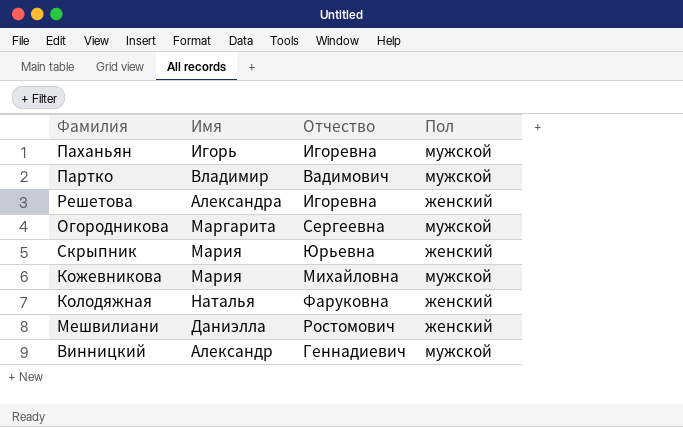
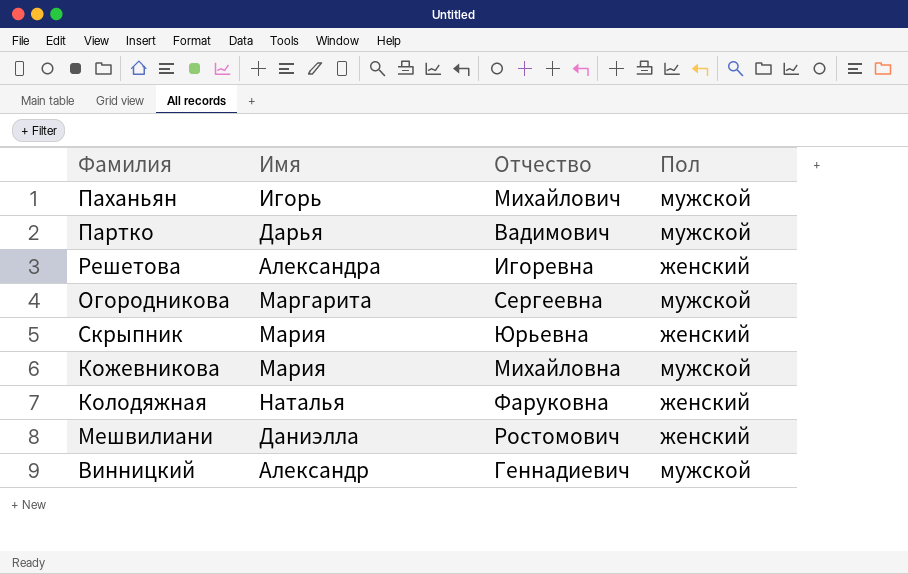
Паханьян | Отчество: Игоревна -> Михайлович
Партко | Имя: Владимир -> Дарья

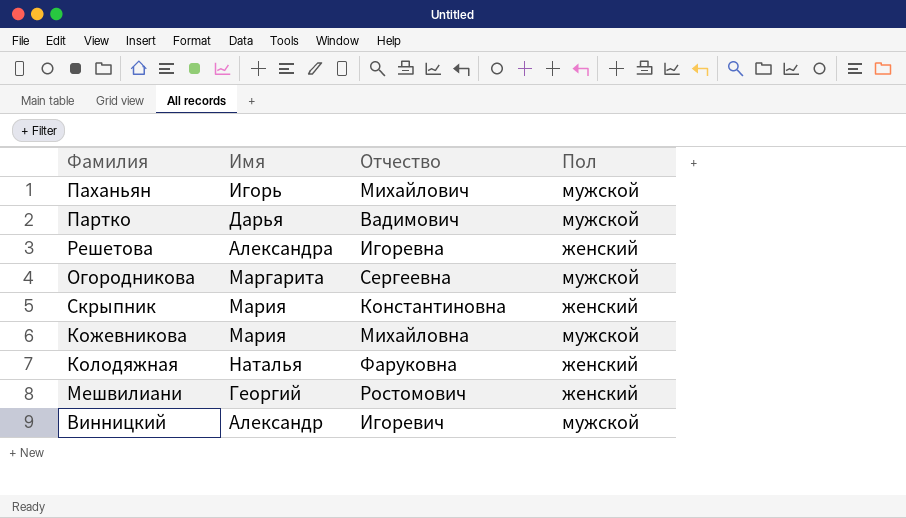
Скрыпник | Отчество: Юрьевна -> Константиновна
Мешвилиани | Имя: Даниэлла -> Георгий
Винницкий | Отчество: Геннадиевич -> Игоревич

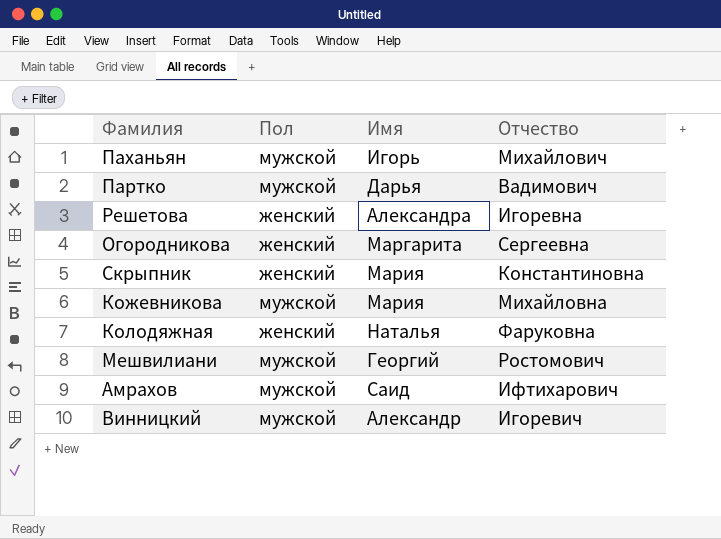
column Пол | position: 4 -> 2
Огородникова | Пол: мужской -> женский
Мешвилиани | Пол: женский -> мужской
row Амрахов: none -> мужской | Саид | Ифтихарович

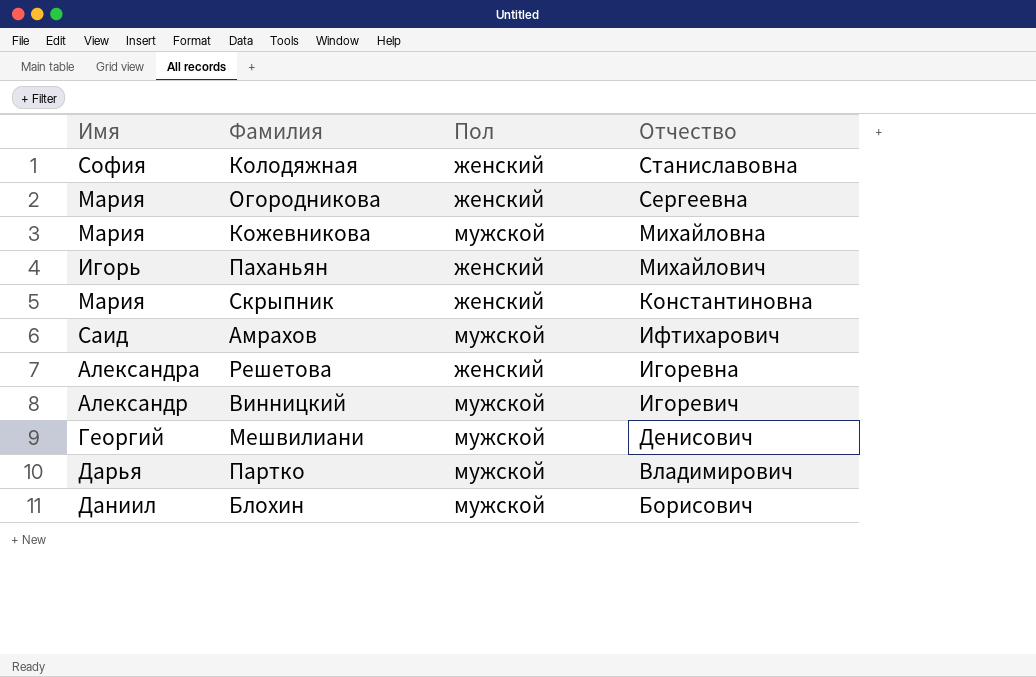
row order: none -> Отчество descending
column Имя | position: 3 -> 1
Колодяжная | Имя: Наталья -> София
Колодяжная | Отчество: Фаруковна -> Станиславовна
Огородникова | Имя: Маргарита -> Мария
Паханьян | Пол: мужской -> женский
Мешвилиани | Отчество: Ростомович -> Денисович
Партко | Отчество: Вадимович -> Владимирович
row Блохин: none -> Даниил | мужской | Борисович

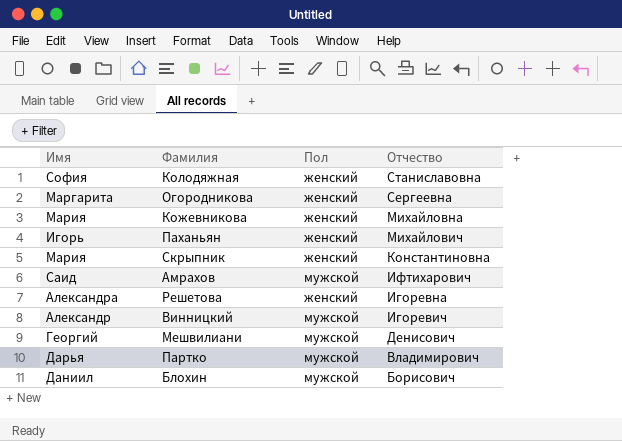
Огородникова | Имя: Мария -> Маргарита
Кожевникова | Пол: мужской -> женский

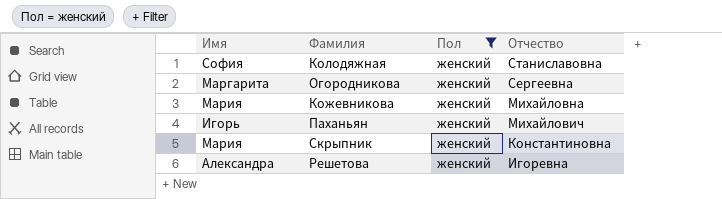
filter: none -> Пол = женский

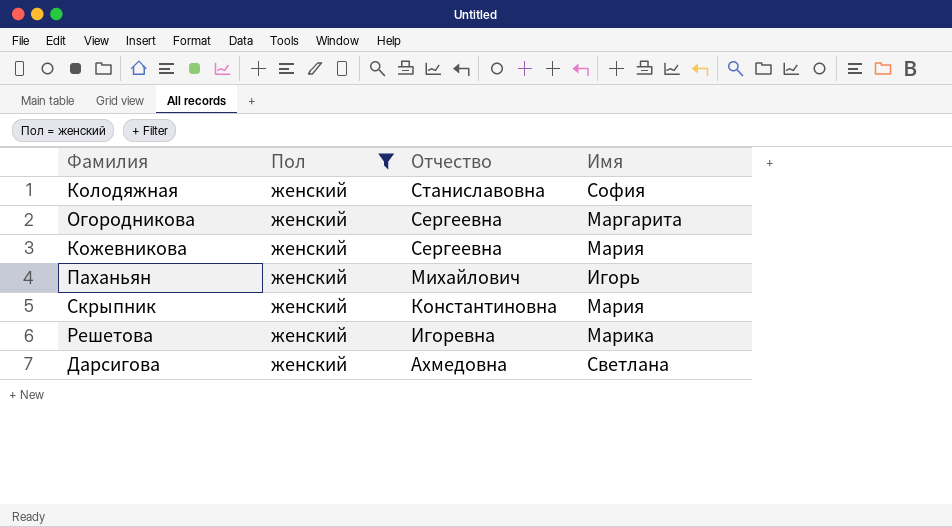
column Имя | position: 1 -> 4
Кожевникова | Отчество: Михайловна -> Сергеевна
Решетова | Имя: Александра -> Марика
row Дарсигова: none -> женский | Ахмедовна | Светлана

